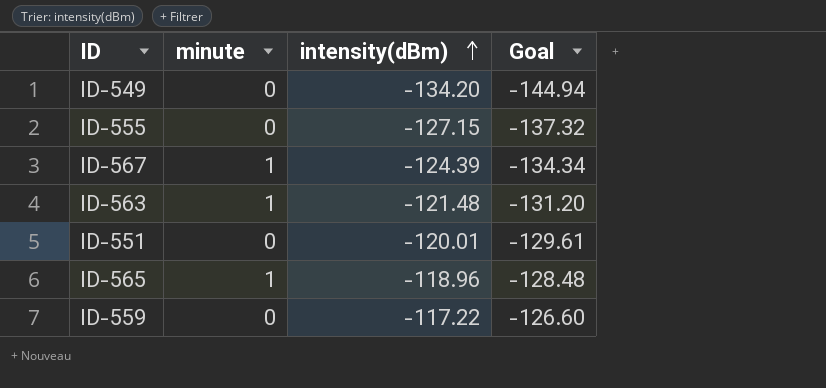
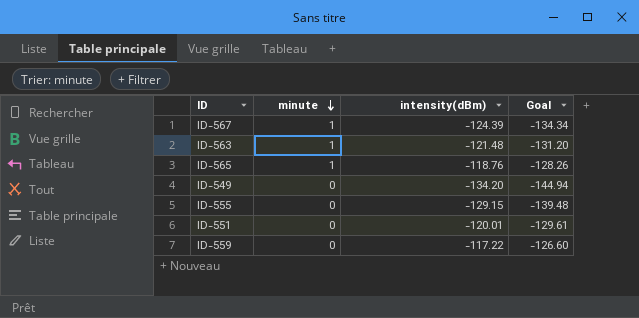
row order: intensity(dBm) ascending -> minute descending
ID-565 | intensity(dBm): -118.96 -> -118.76
ID-565 | Goal: -128.48 -> -128.26
ID-555 | intensity(dBm): -127.15 -> -129.15
ID-555 | Goal: -137.32 -> -139.48

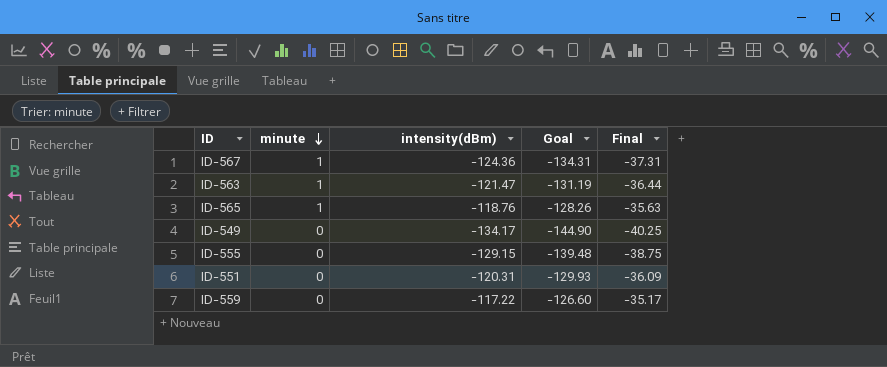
column Final | formula: none -> [intensity(dBm)] * 0.3
ID-567 | intensity(dBm): -124.39 -> -124.36
ID-567 | Goal: -134.34 -> -134.31
ID-563 | intensity(dBm): -121.48 -> -121.47
ID-563 | Goal: -131.20 -> -131.19
ID-549 | intensity(dBm): -134.20 -> -134.17
ID-549 | Goal: -144.94 -> -144.90
ID-551 | intensity(dBm): -120.01 -> -120.31
ID-551 | Goal: -129.61 -> -129.93

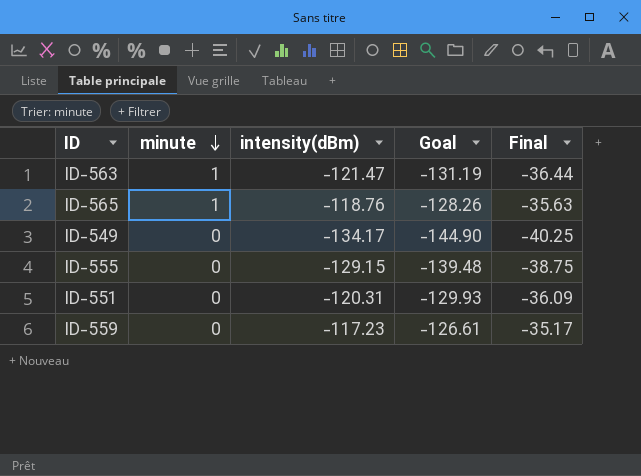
row ID-567: 1 | -124.36 | -134.31 | -37.31 -> none
ID-559 | intensity(dBm): -117.22 -> -117.23
ID-559 | Goal: -126.60 -> -126.61

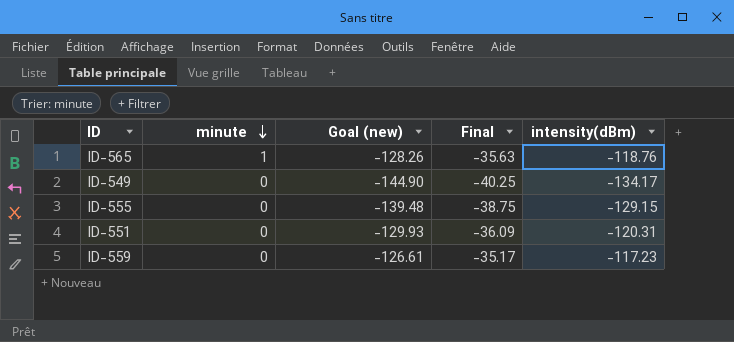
column name: Goal -> Goal (new)
column intensity(dBm) | position: 3 -> 5
row ID-563: 1 | -121.47 | -131.19 | -36.44 -> none

